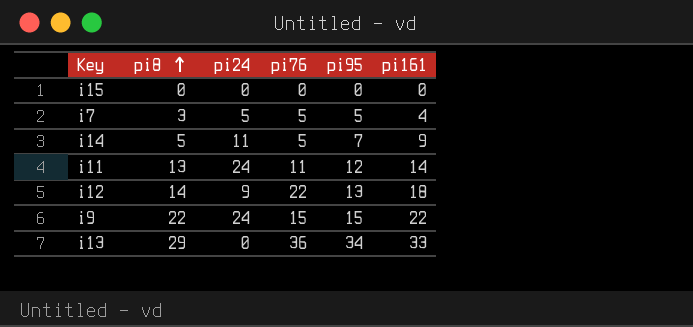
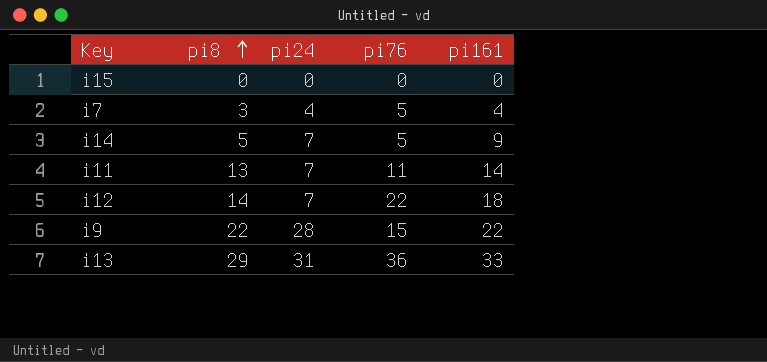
column pi95 | position: 5 -> none
i7 | pi24: 5 -> 4
i14 | pi24: 11 -> 7
i11 | pi24: 24 -> 7
i12 | pi24: 9 -> 7
i9 | pi24: 24 -> 28
i13 | pi24: 0 -> 31

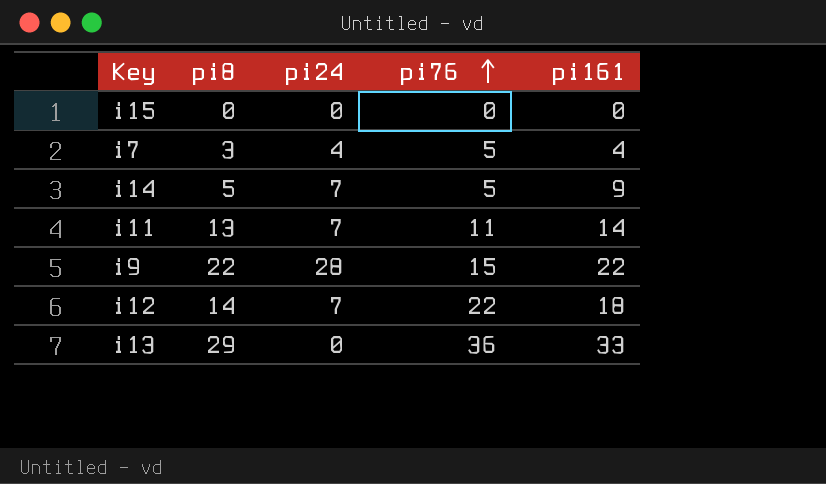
row order: pi8 ascending -> pi76 ascending
i13 | pi24: 31 -> 0

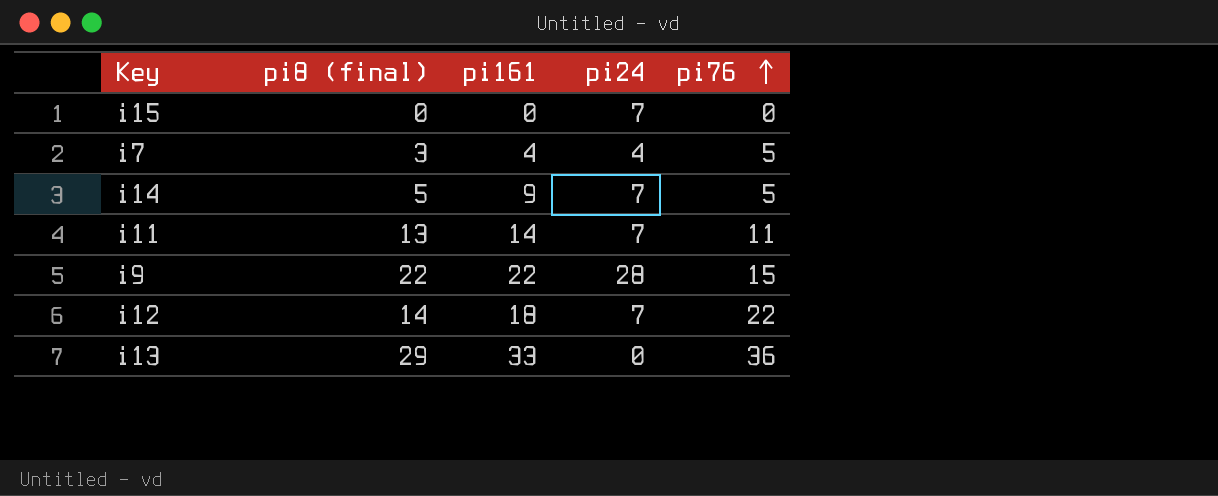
column name: pi8 -> pi8 (final)
column pi161 | position: 5 -> 3
i15 | pi24: 0 -> 7

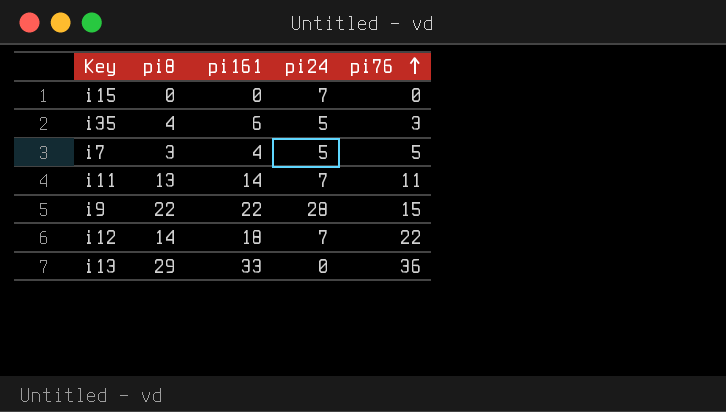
column name: pi8 (final) -> pi8
row i14: 5 | 9 | 7 | 5 -> none
row i35: none -> 4 | 6 | 5 | 3
i7 | pi24: 4 -> 5

